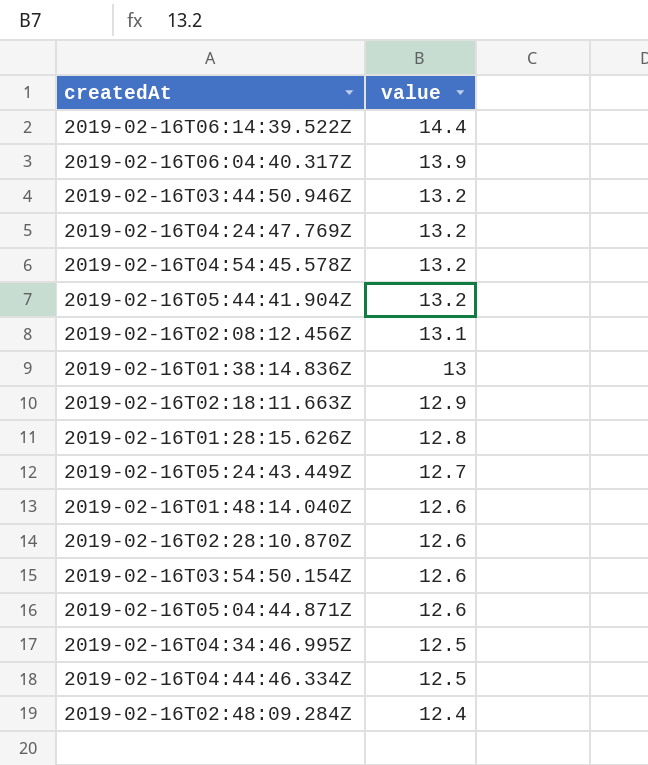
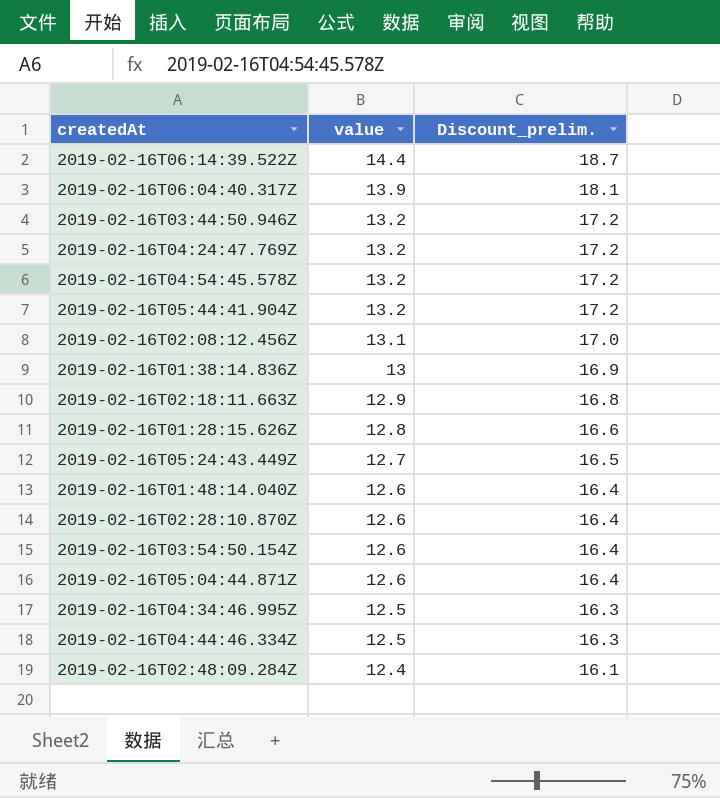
column Discount_prelim. | formula: none -> [value] * 1.3

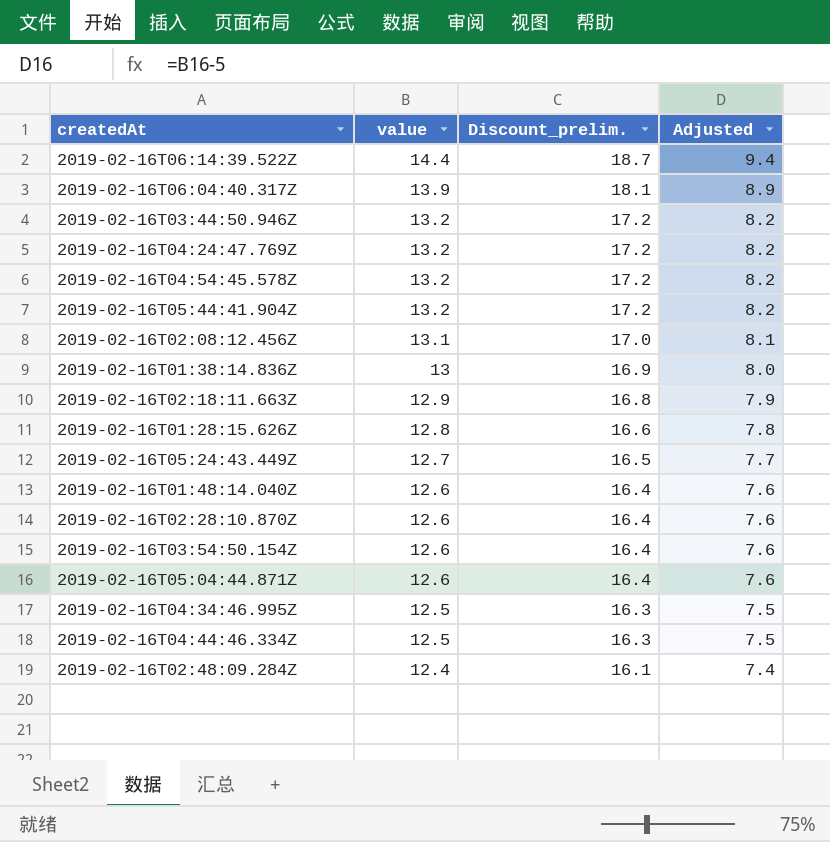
column Adjusted | formula: none -> [value] - 5

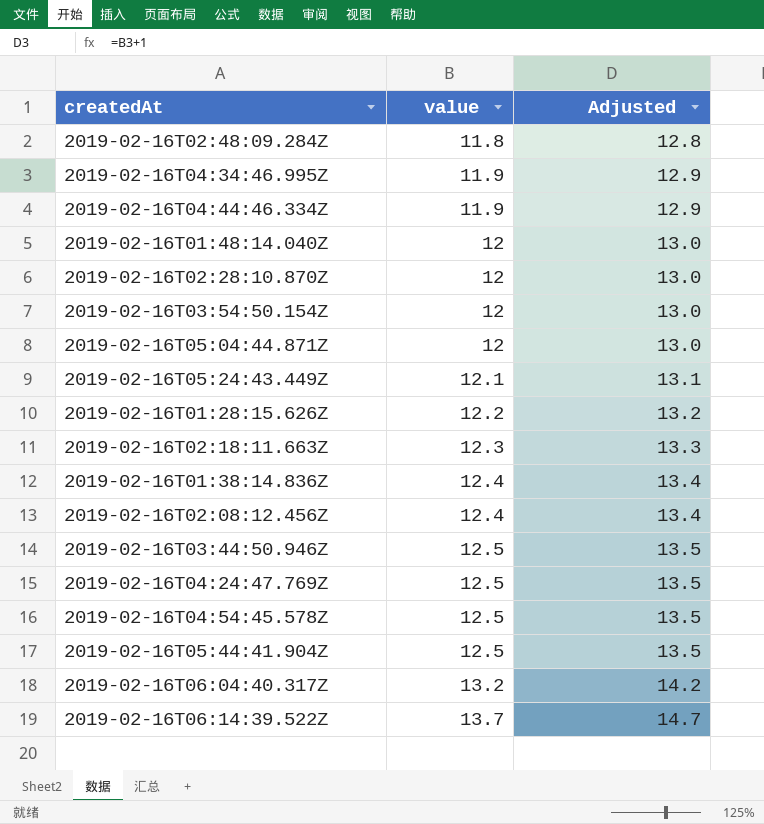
row order: value descending -> value ascending
column Discount_prelim. | formula: [value] * 1.3 -> none
column Adjusted | formula: [value] - 5 -> [value] + 1
2019-02-16T02:48:09.284Z | value: 12.4 -> 11.8
2019-02-16T04:34:46.995Z | value: 12.5 -> 11.9
2019-02-16T04:44:46.334Z | value: 12.5 -> 11.9
2019-02-16T01:48:14.040Z | value: 12.6 -> 12
2019-02-16T02:28:10.870Z | value: 12.6 -> 12
2019-02-16T03:54:50.154Z | value: 12.6 -> 12
2019-02-16T05:04:44.871Z | value: 12.6 -> 12
2019-02-16T05:24:43.449Z | value: 12.7 -> 12.1
2019-02-16T01:28:15.626Z | value: 12.8 -> 12.2
2019-02-16T02:18:11.663Z | value: 12.9 -> 12.3
2019-02-16T01:38:14.836Z | value: 13 -> 12.4
2019-02-16T02:08:12.456Z | value: 13.1 -> 12.4
2019-02-16T03:44:50.946Z | value: 13.2 -> 12.5
2019-02-16T04:24:47.769Z | value: 13.2 -> 12.5
2019-02-16T04:54:45.578Z | value: 13.2 -> 12.5
2019-02-16T05:44:41.904Z | value: 13.2 -> 12.5
2019-02-16T06:04:40.317Z | value: 13.9 -> 13.2
2019-02-16T06:14:39.522Z | value: 14.4 -> 13.7

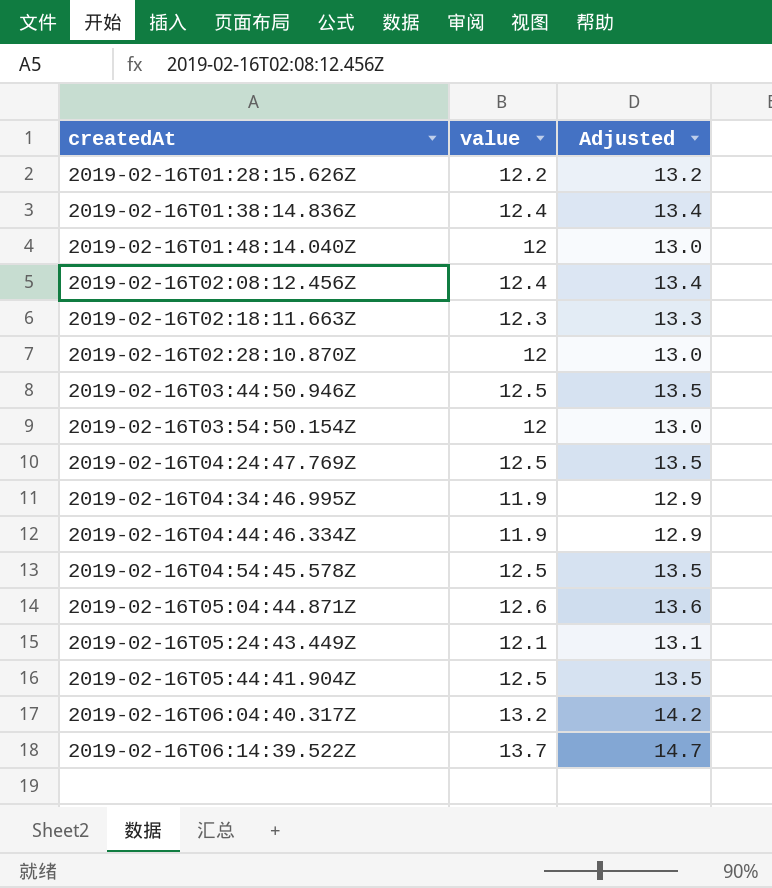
row order: value ascending -> createdAt ascending
row 2019-02-16T02:48:09.284Z: 11.8 | 12.8 -> none
2019-02-16T05:04:44.871Z | value: 12 -> 12.6
2019-02-16T05:04:44.871Z | Adjusted: 13.0 -> 13.6

